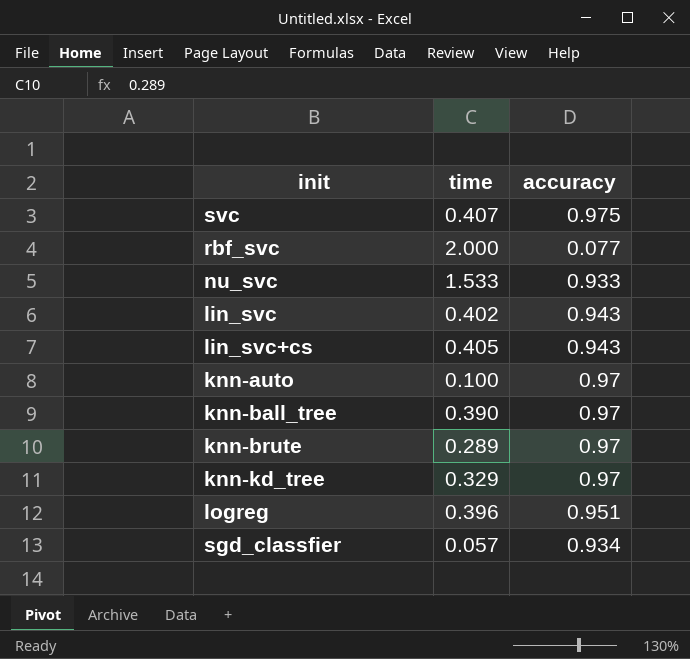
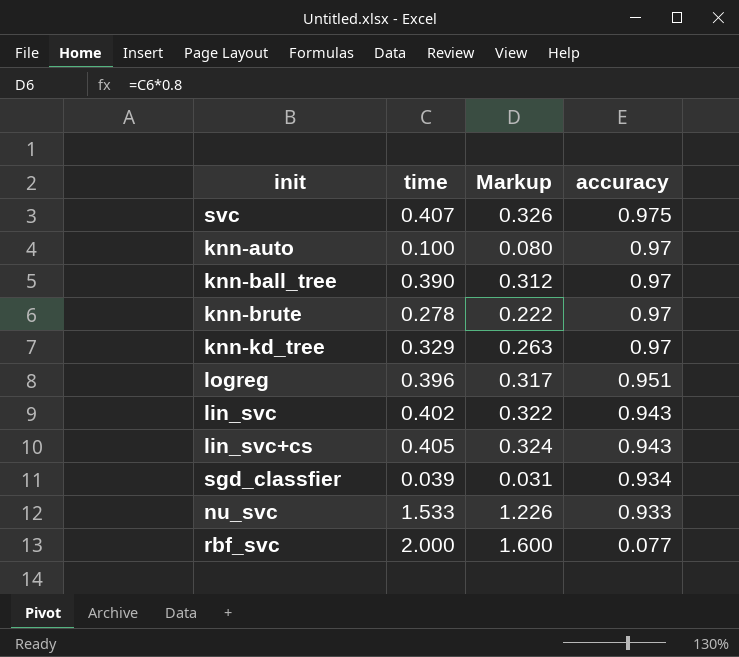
row order: none -> accuracy descending
column Markup | formula: none -> [time] * 0.8
knn-brute | time: 0.289 -> 0.278
sgd_classfier | time: 0.057 -> 0.039

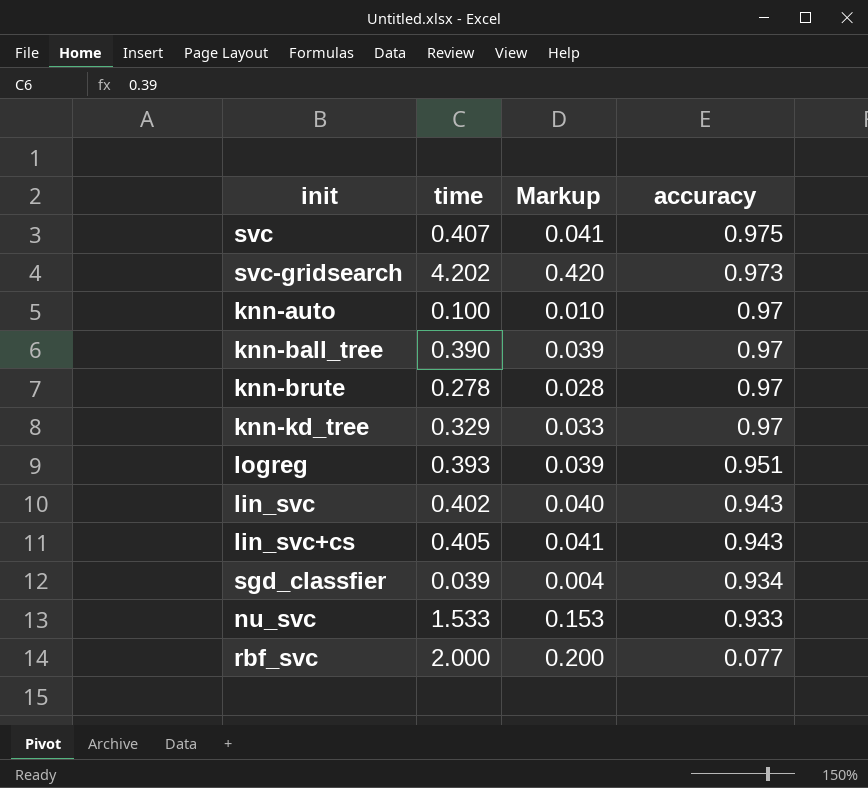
column Markup | formula: [time] * 0.8 -> [time] * 0.1
row svc-gridsearch: none -> 4.202 | 0.420 | 0.973
logreg | time: 0.396 -> 0.393

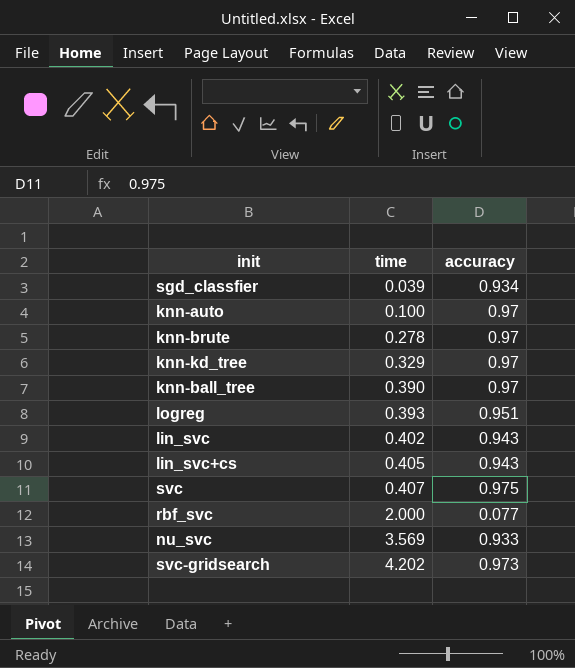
row order: accuracy descending -> time ascending
column Markup | formula: [time] * 0.1 -> none
nu_svc | time: 1.533 -> 3.569

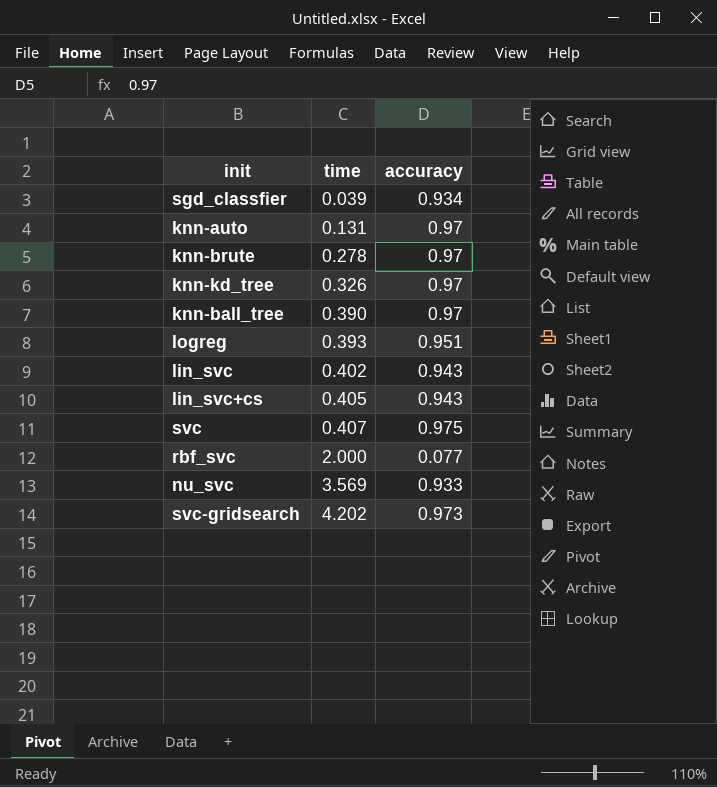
knn-auto | time: 0.100 -> 0.131
knn-kd_tree | time: 0.329 -> 0.326

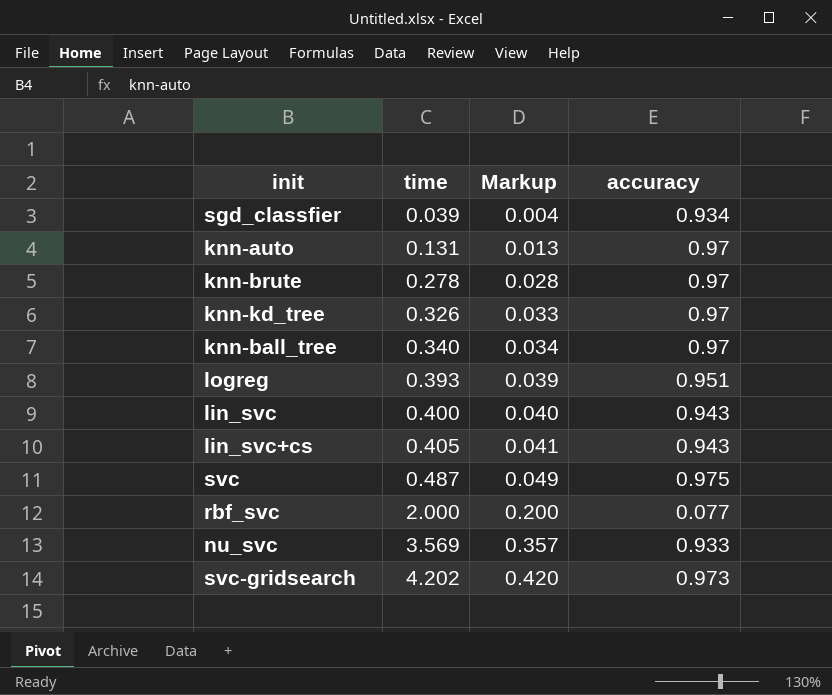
column Markup | formula: none -> [time] * 0.1
knn-ball_tree | time: 0.390 -> 0.340
lin_svc | time: 0.402 -> 0.400
svc | time: 0.407 -> 0.487

